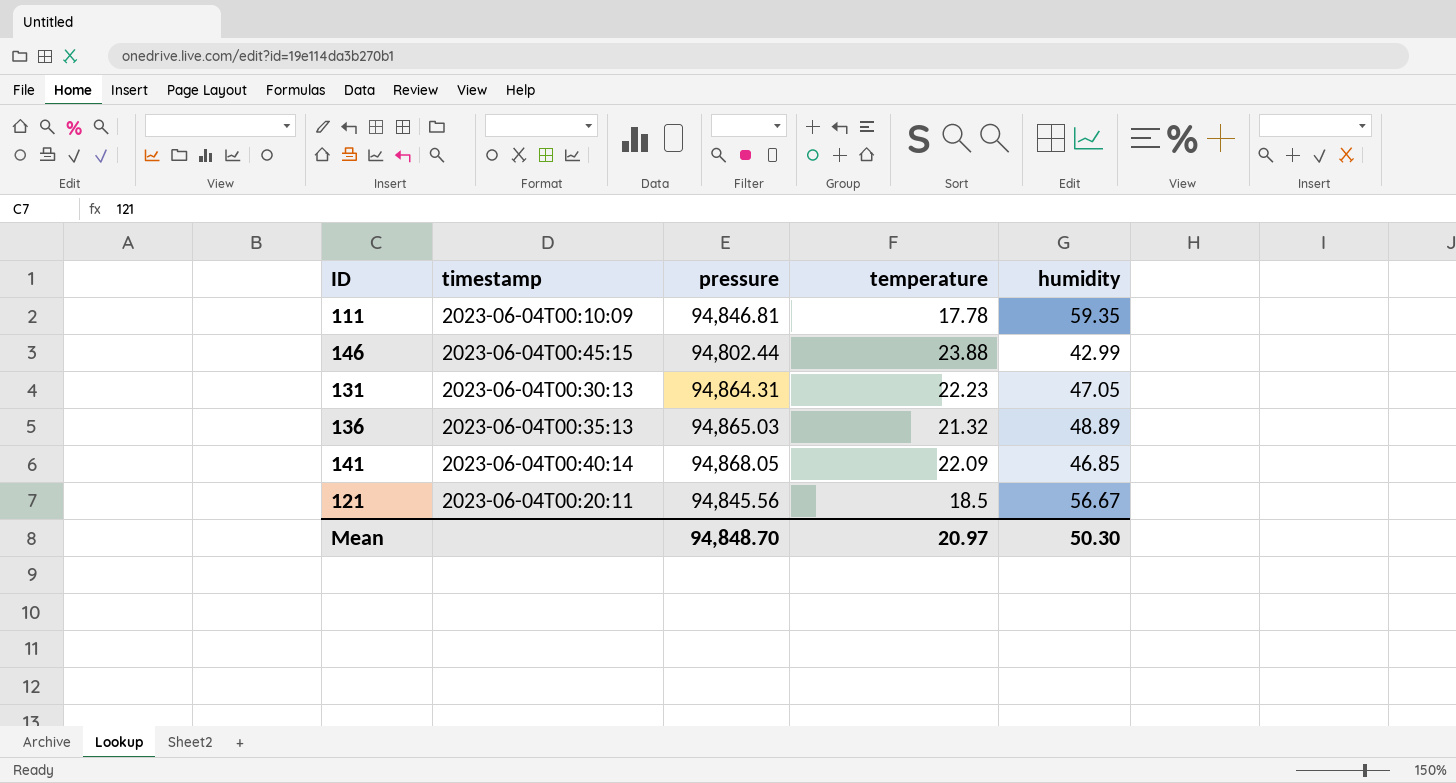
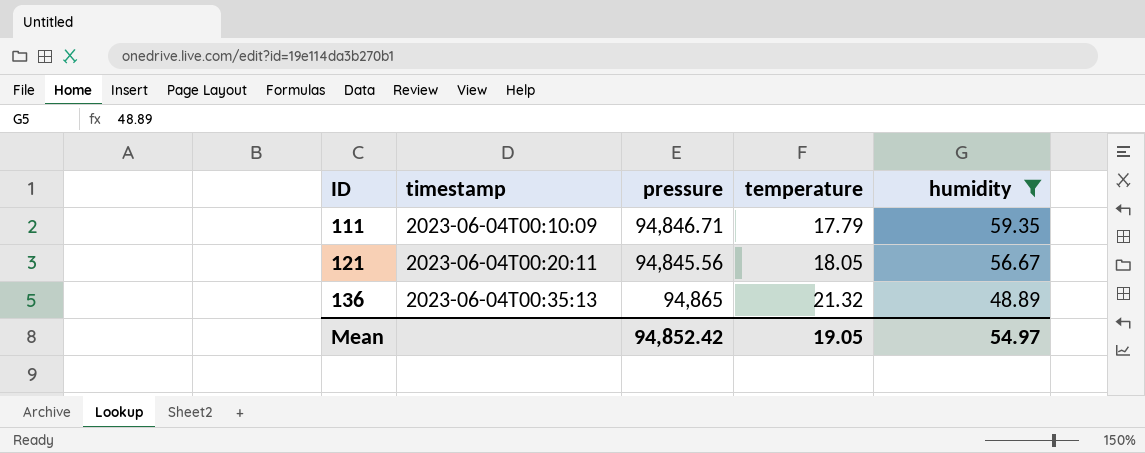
filter: none -> humidity >= 48.89
row order: none -> ID ascending
111 | pressure: 94,846.81 -> 94,846.71
111 | temperature: 17.78 -> 17.79
121 | temperature: 18.5 -> 18.05
136 | pressure: 94,865.03 -> 94,865
Mean | pressure: 94,848.70 -> 94,852.42
Mean | temperature: 20.97 -> 19.05
Mean | humidity: 50.30 -> 54.97

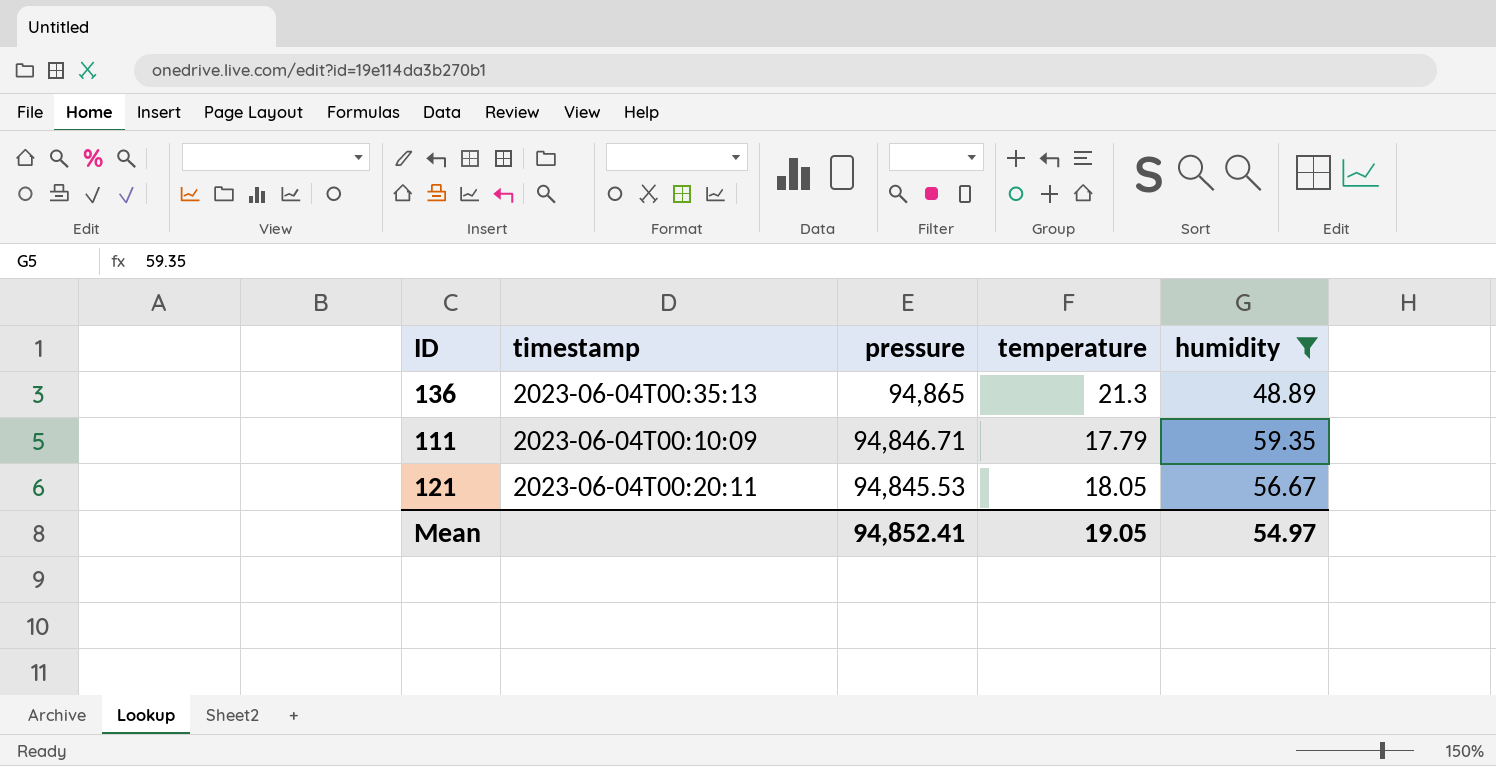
row order: ID ascending -> pressure descending
136 | temperature: 21.32 -> 21.3
121 | pressure: 94,845.56 -> 94,845.53
Mean | pressure: 94,852.42 -> 94,852.41

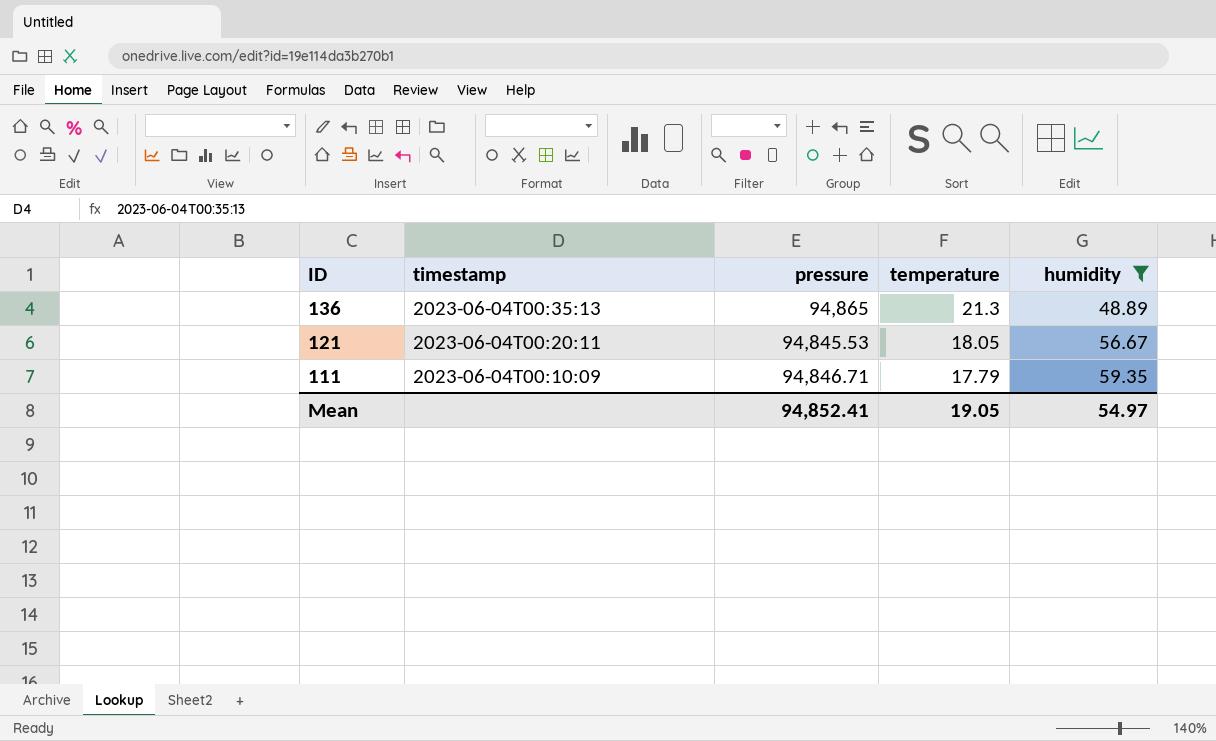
row order: pressure descending -> ID descending

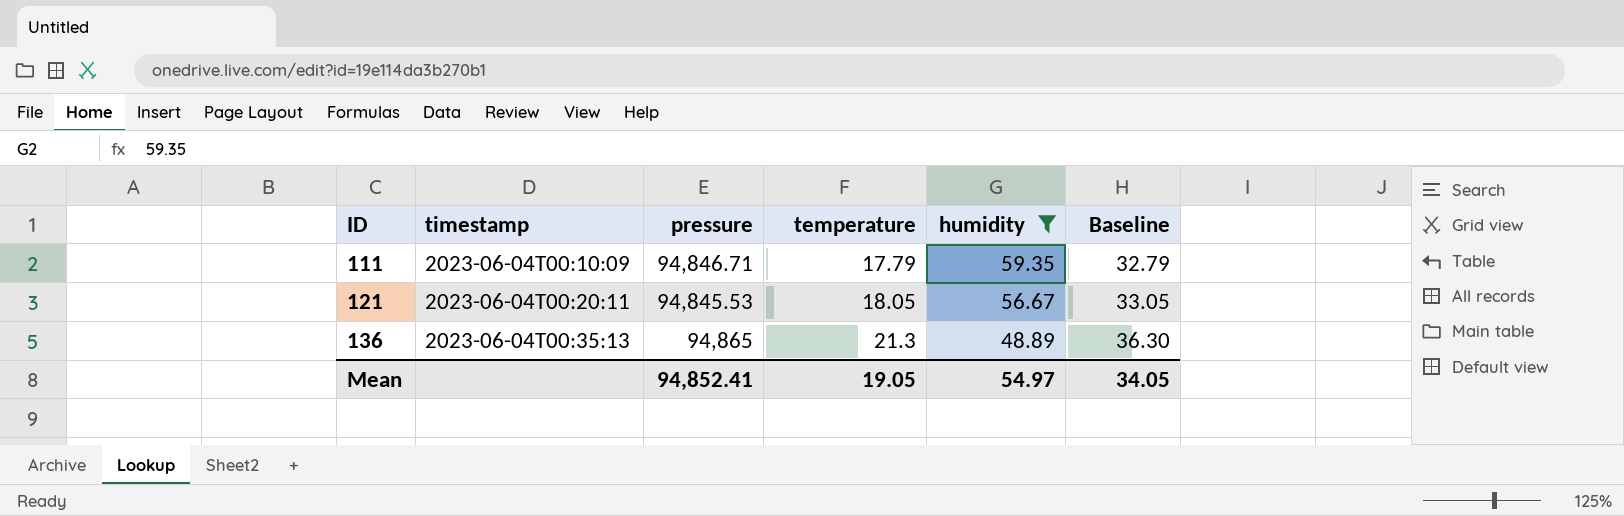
row order: ID descending -> ID ascending
column Baseline | formula: none -> [temperature] + 15

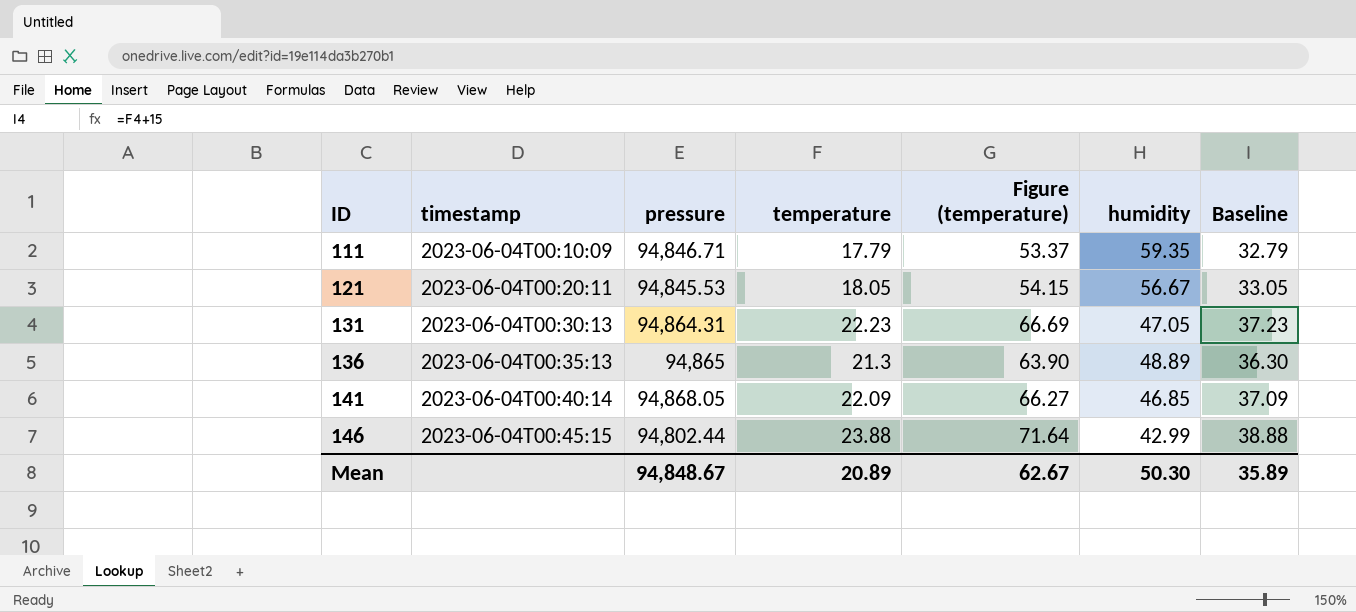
filter: humidity >= 48.89 -> none
column Figure (temperature) | formula: none -> [temperature] * 3
Mean | pressure: 94,852.41 -> 94,848.67
Mean | temperature: 19.05 -> 20.89
Mean | humidity: 54.97 -> 50.30
Mean | Baseline: 34.05 -> 35.89

